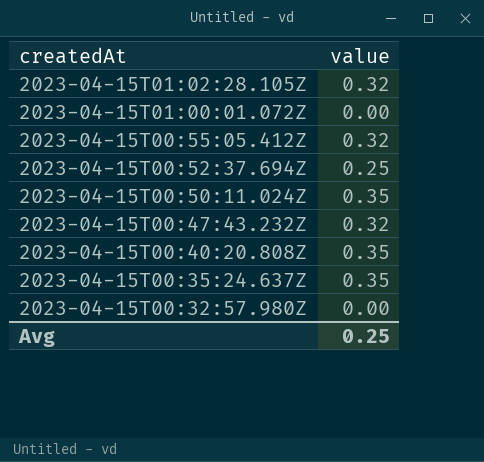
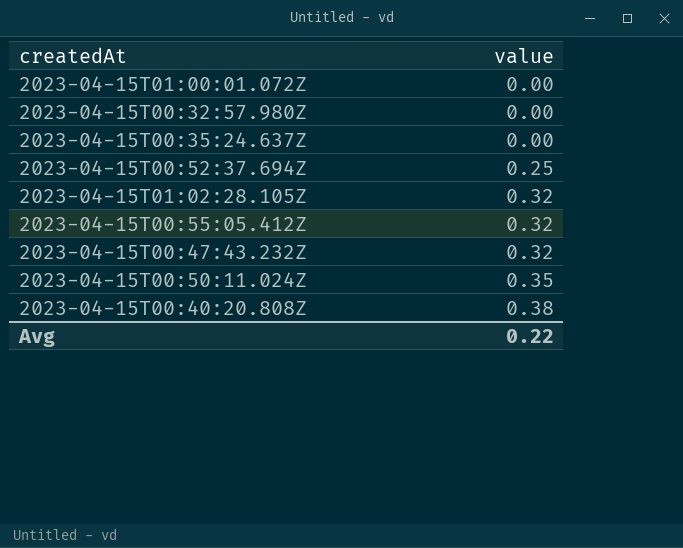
row order: createdAt descending -> value ascending
2023-04-15T00:35:24.637Z | value: 0.35 -> 0.00
2023-04-15T00:40:20.808Z | value: 0.35 -> 0.38
Avg | value: 0.25 -> 0.22

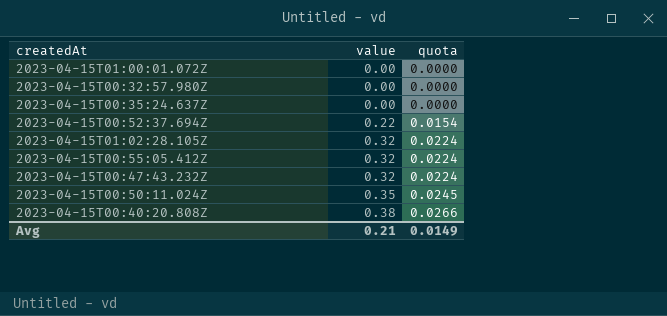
column quota | formula: none -> [value] * 0.07
2023-04-15T00:52:37.694Z | value: 0.25 -> 0.22
Avg | value: 0.22 -> 0.21

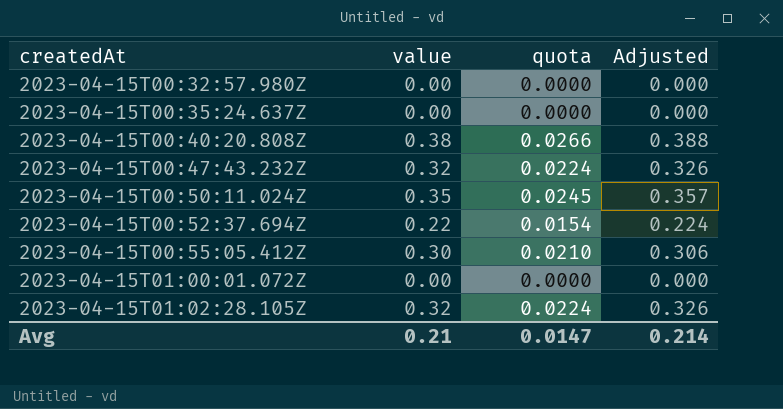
row order: value ascending -> createdAt ascending
column Adjusted | formula: none -> [value] * 1.02
2023-04-15T00:55:05.412Z | value: 0.32 -> 0.30
2023-04-15T00:55:05.412Z | quota: 0.0224 -> 0.0210
Avg | quota: 0.0149 -> 0.0147

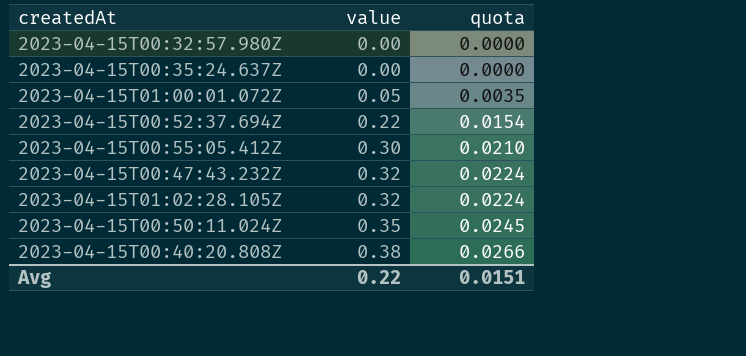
row order: createdAt ascending -> value ascending
column Adjusted | formula: [value] * 1.02 -> none
2023-04-15T01:00:01.072Z | value: 0.00 -> 0.05
2023-04-15T01:00:01.072Z | quota: 0.0000 -> 0.0035
Avg | value: 0.21 -> 0.22
Avg | quota: 0.0147 -> 0.0151

